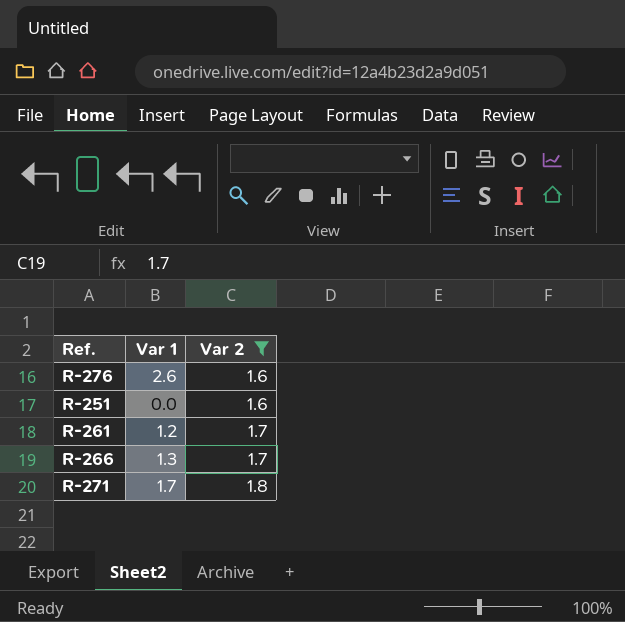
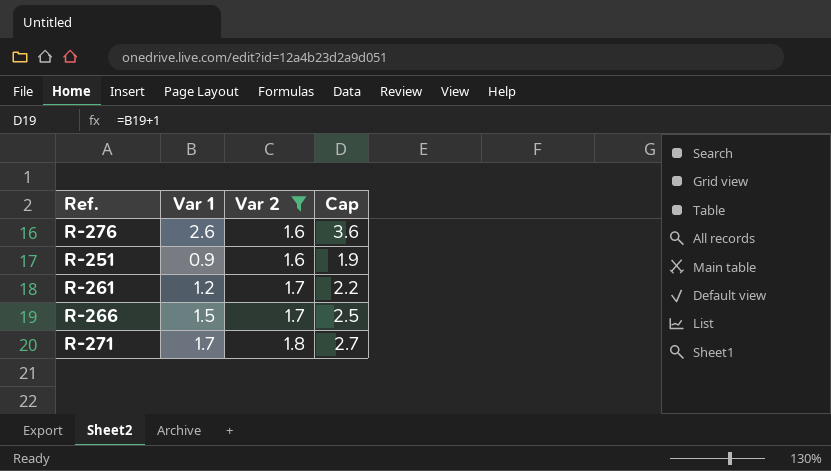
column Cap | formula: none -> [Var 1] + 1
R-251 | Var 1: 0.0 -> 0.9
R-266 | Var 1: 1.3 -> 1.5

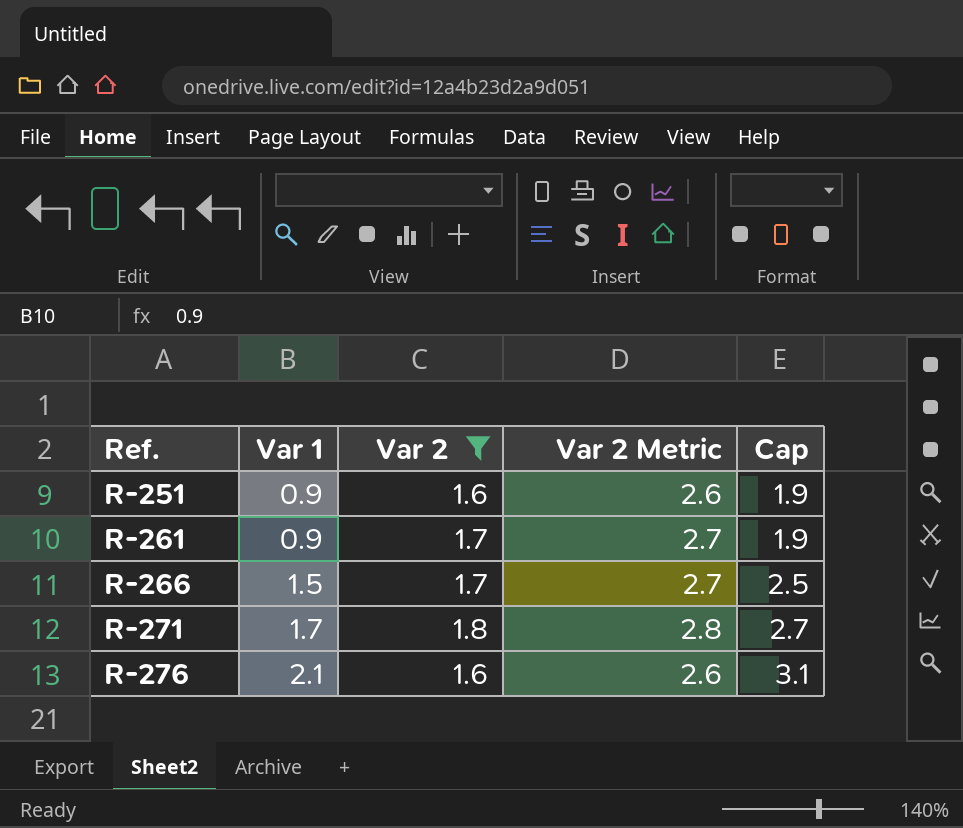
row order: Var 2 ascending -> Ref. ascending
column Var 2 Metric | formula: none -> [Var 2] + 1
R-261 | Var 1: 1.2 -> 0.9
R-261 | Cap: 2.2 -> 1.9
R-276 | Var 1: 2.6 -> 2.1
R-276 | Cap: 3.6 -> 3.1

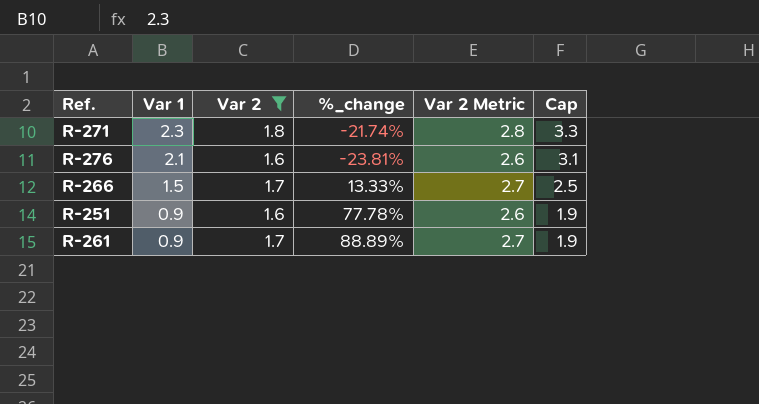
row order: Ref. ascending -> Var 1 descending
column %_change | formula: none -> ([Var 2] - [Var 1]) / [Var 1]
R-271 | Var 1: 1.7 -> 2.3
R-271 | Cap: 2.7 -> 3.3

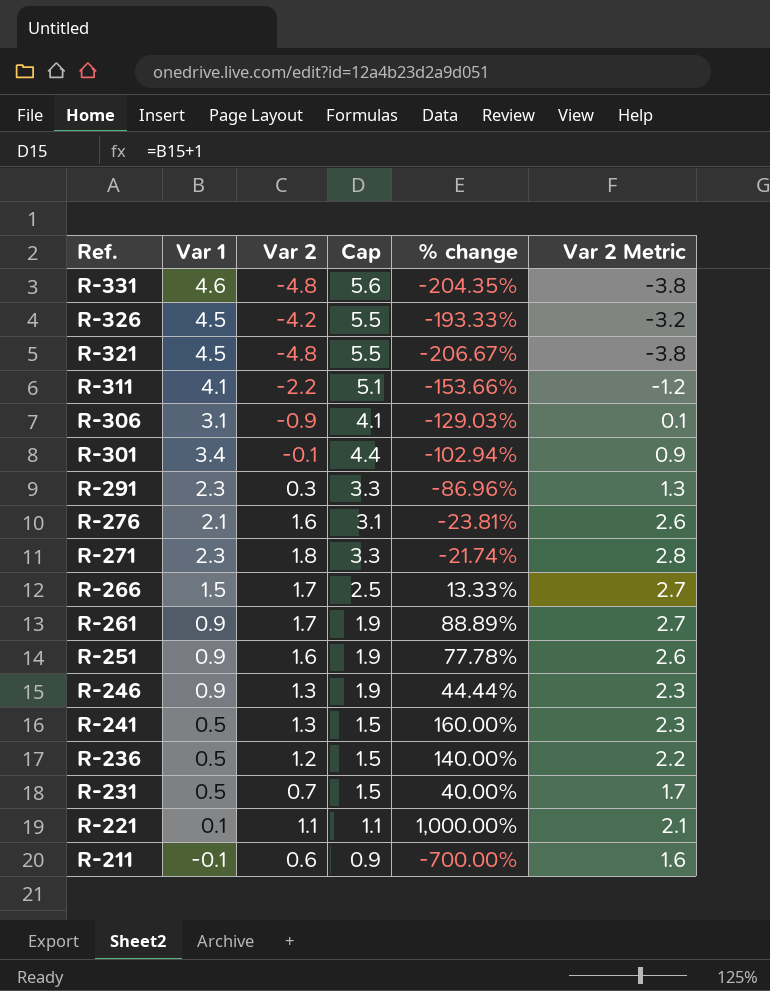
filter: Var 2 >= 1.6 -> none
row order: Var 1 descending -> Ref. descending
column Cap | position: 6 -> 4
column name: %_change -> % change

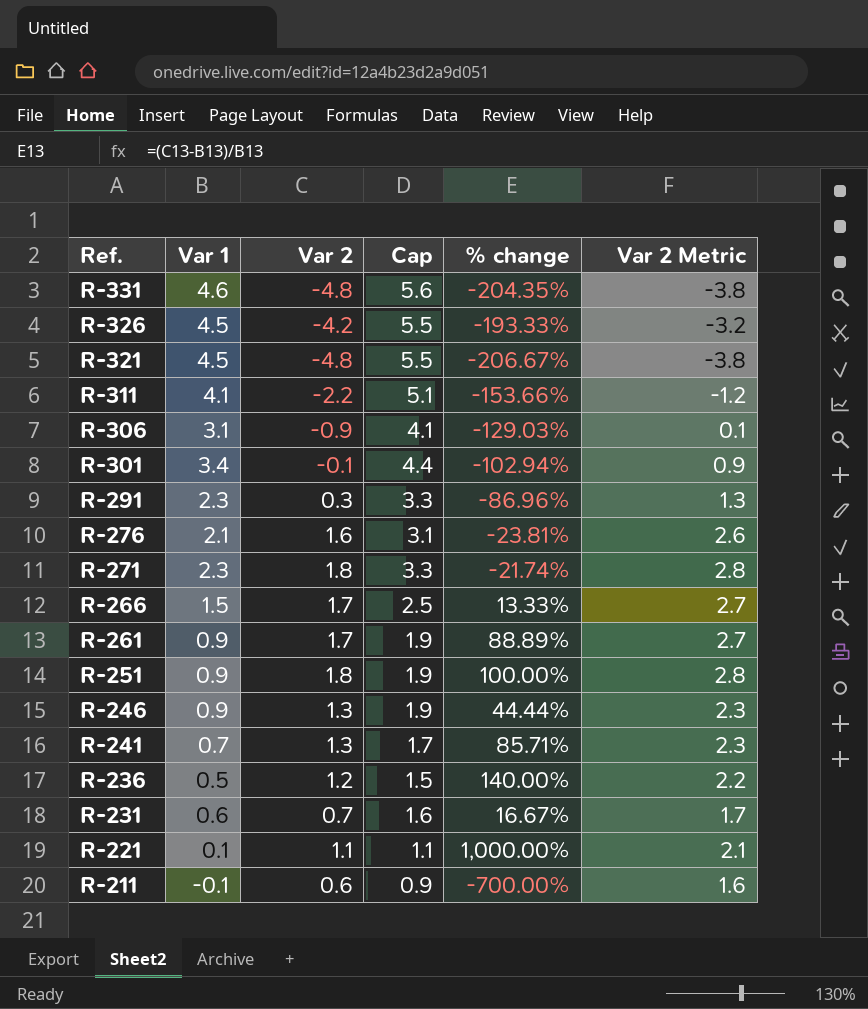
R-251 | Var 2: 1.6 -> 1.8
R-251 | % change: 77.78% -> 100.00%
R-251 | Var 2 Metric: 2.6 -> 2.8
R-241 | Var 1: 0.5 -> 0.7
R-241 | Cap: 1.5 -> 1.7
R-241 | % change: 160.00% -> 85.71%
R-231 | Var 1: 0.5 -> 0.6
R-231 | Cap: 1.5 -> 1.6
R-231 | % change: 40.00% -> 16.67%

